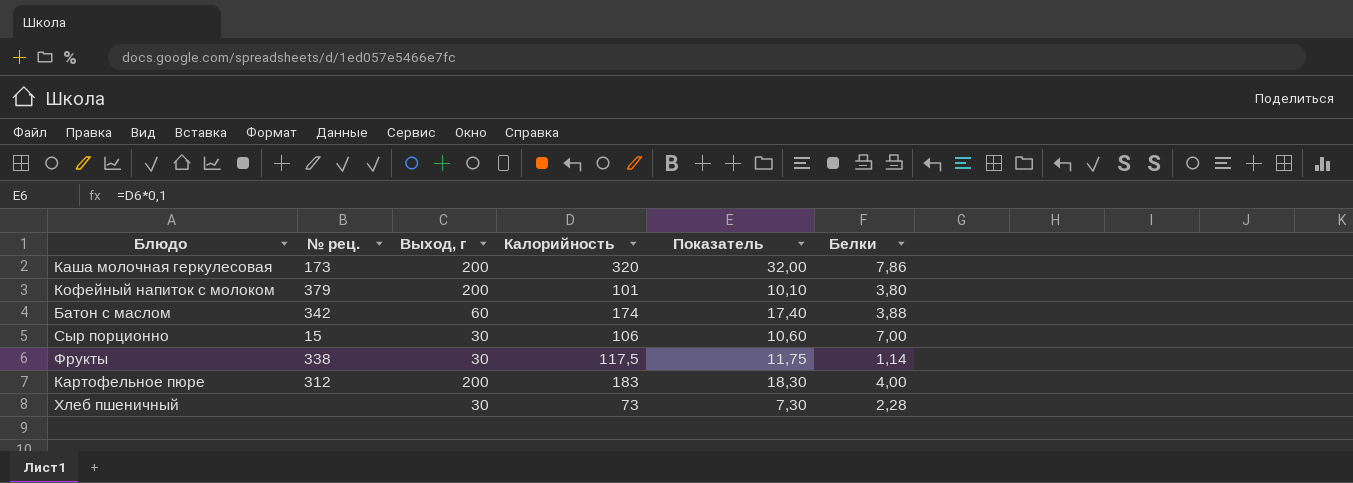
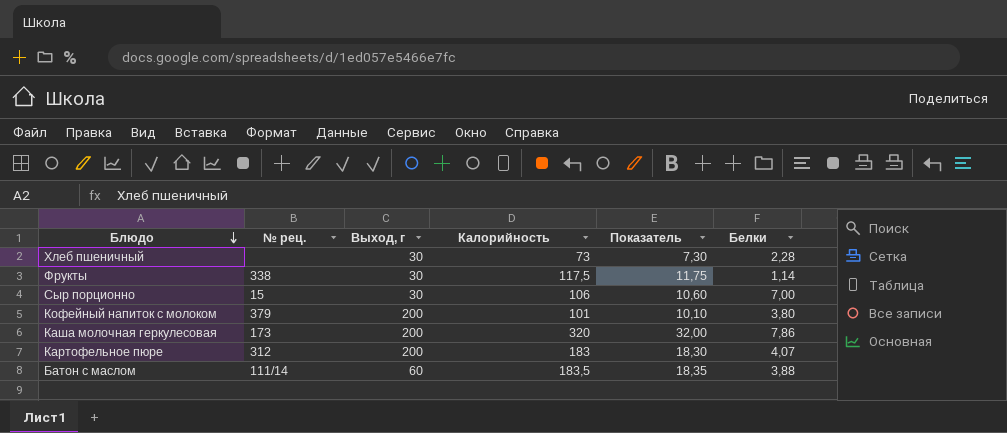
row order: none -> Блюдо descending
Картофельное пюре | Белки: 4,00 -> 4,07
Батон с маслом | № рец.: 342 -> 111/14
Батон с маслом | Калорийность: 174 -> 183,5
Батон с маслом | Показатель: 17,40 -> 18,35

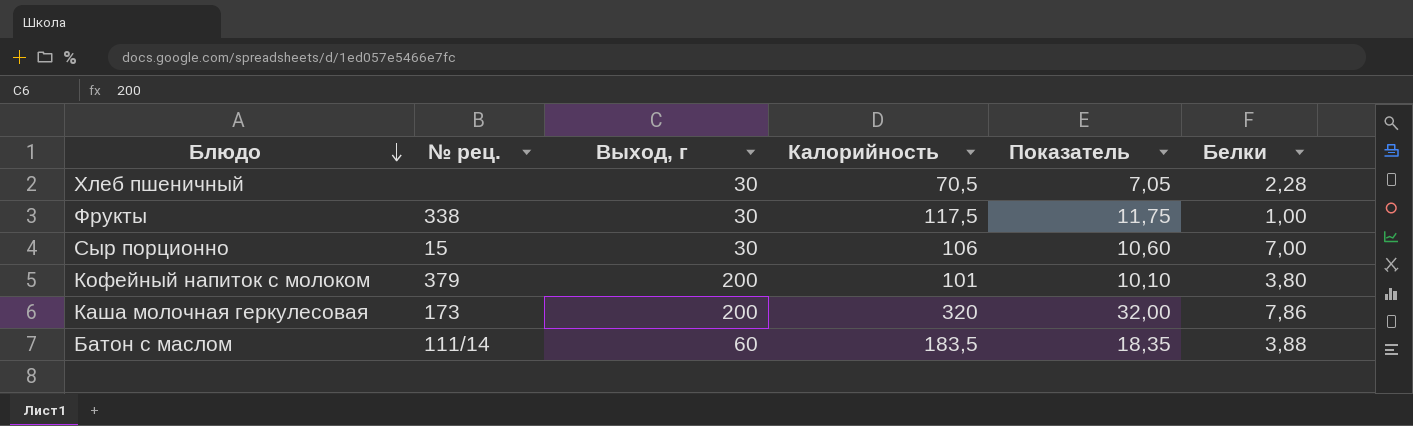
row Картофельное пюре: 312 | 200 | 183 | 18,30 | 4,07 -> none
Хлеб пшеничный | Калорийность: 73 -> 70,5
Хлеб пшеничный | Показатель: 7,30 -> 7,05
Фрукты | Белки: 1,14 -> 1,00

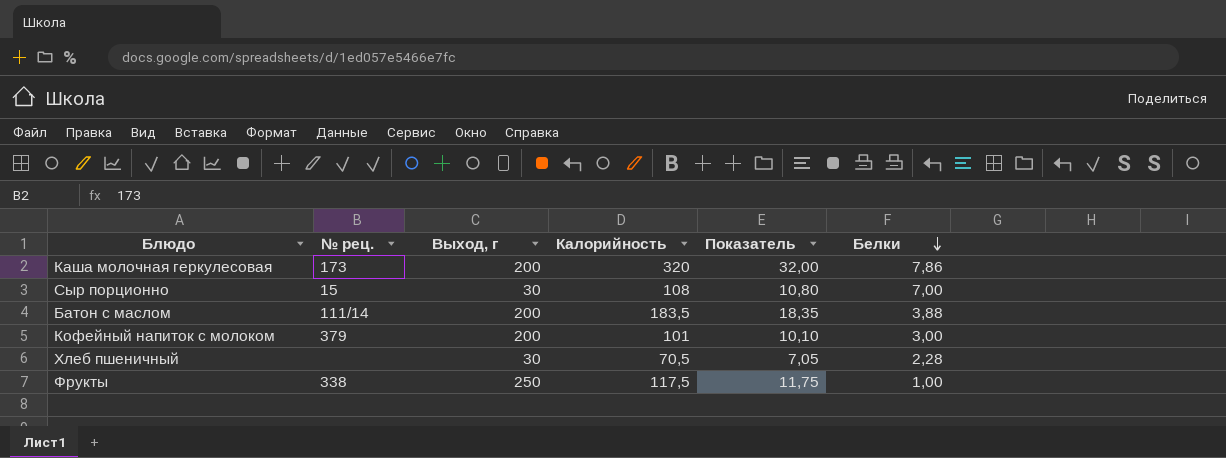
row order: Блюдо descending -> Белки descending
Сыр порционно | Калорийность: 106 -> 108
Сыр порционно | Показатель: 10,60 -> 10,80
Батон с маслом | Выход, г: 60 -> 200
Кофейный напиток с молоком | Белки: 3,80 -> 3,00
Фрукты | Выход, г: 30 -> 250

